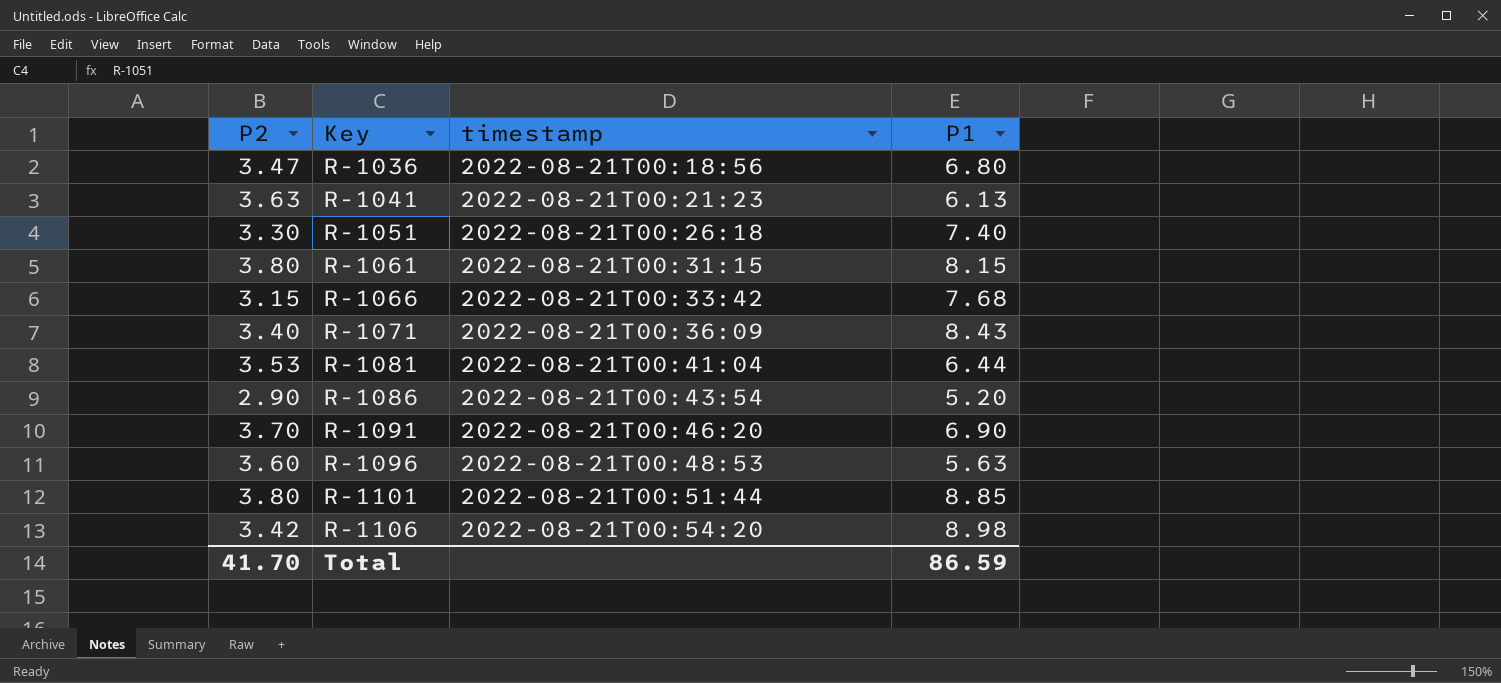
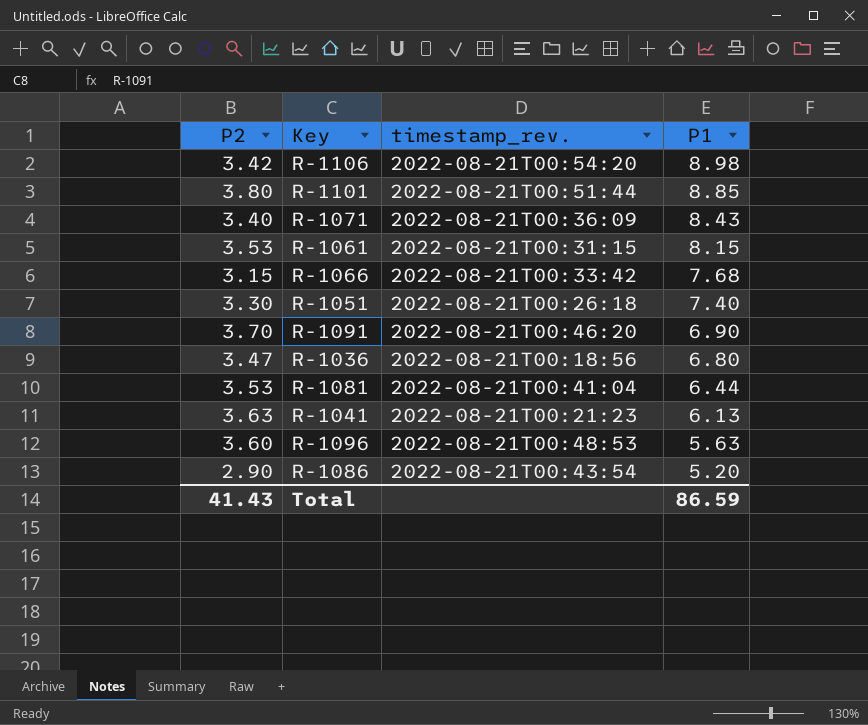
row order: Key ascending -> P1 descending
column name: timestamp -> timestamp_rev.
R-1061 | P2: 3.80 -> 3.53
Total | P2: 41.70 -> 41.43

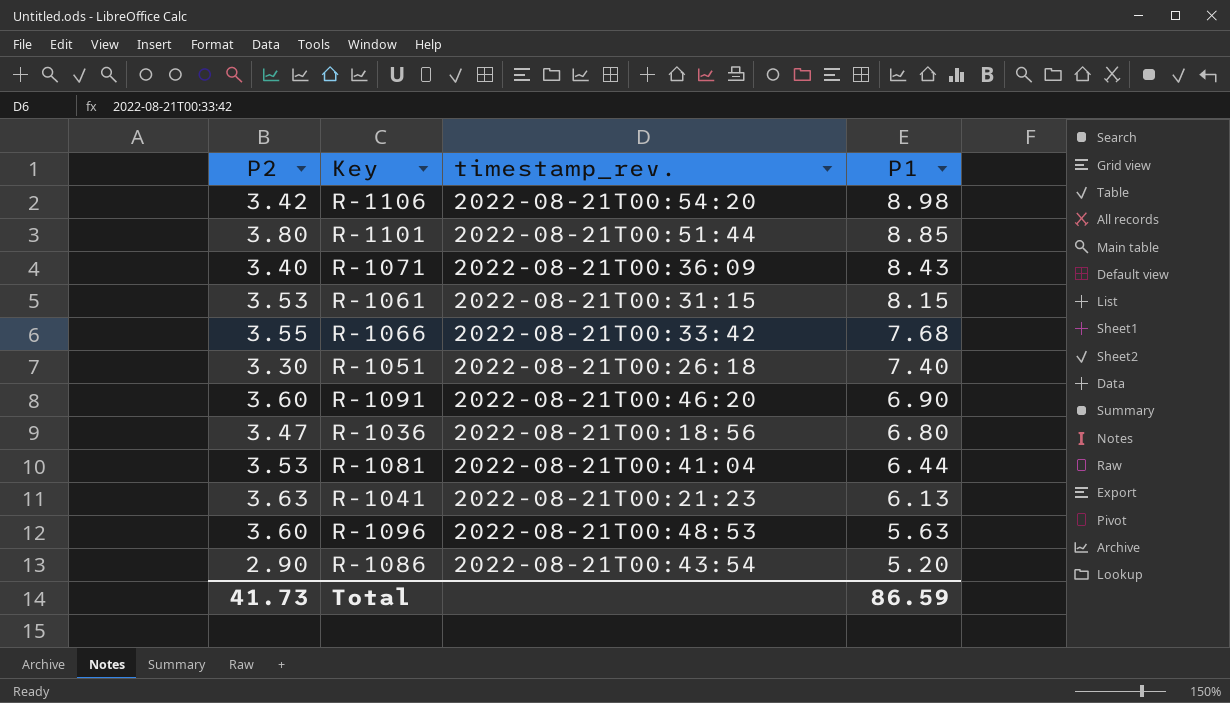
R-1066 | P2: 3.15 -> 3.55
R-1091 | P2: 3.70 -> 3.60
Total | P2: 41.43 -> 41.73

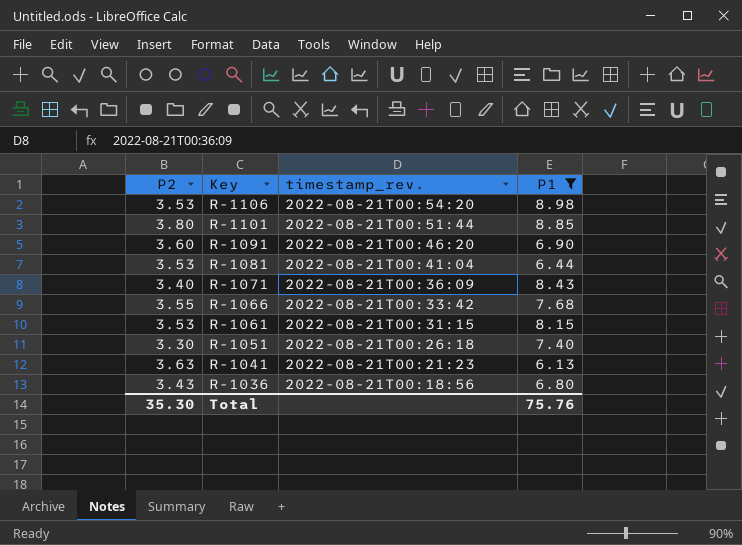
filter: none -> P1 >= 6.13
row order: P1 descending -> Key descending
R-1106 | P2: 3.42 -> 3.53
R-1036 | P2: 3.47 -> 3.43
Total | P2: 41.73 -> 35.30
Total | P1: 86.59 -> 75.76

